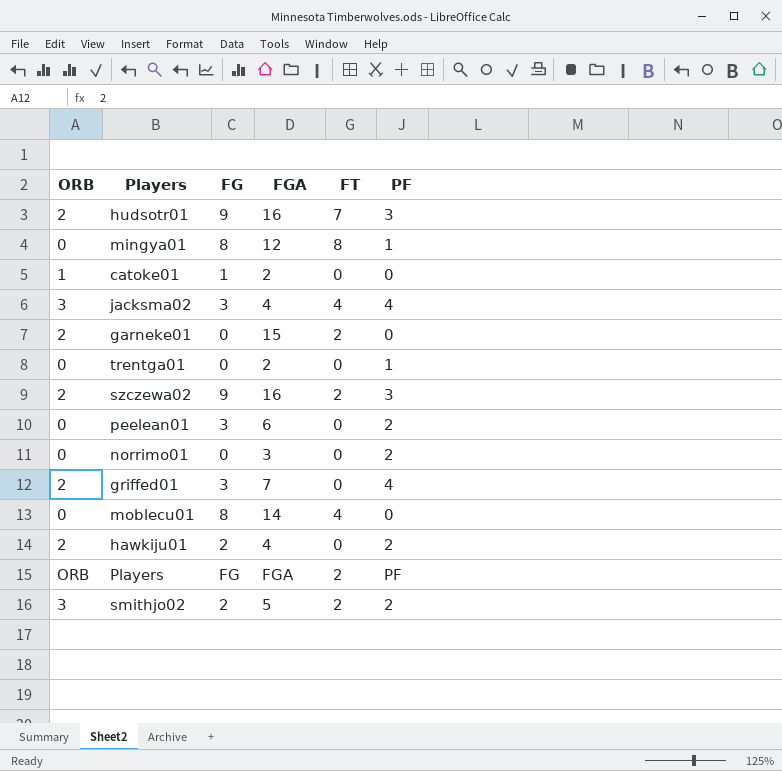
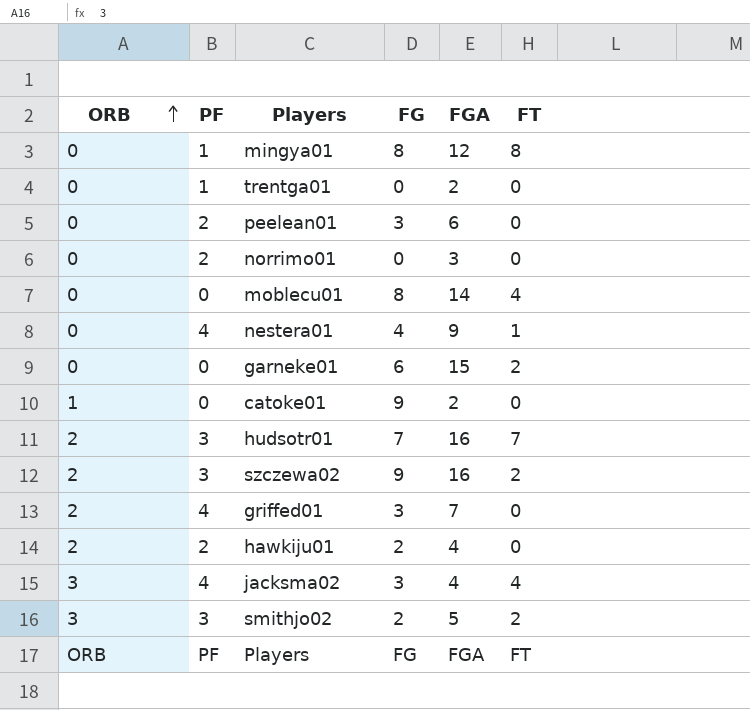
row order: none -> ORB ascending
column PF | position: 6 -> 2
row nestera01: none -> 0 | 4 | 4 | 9 | 1
garneke01 | ORB: 2 -> 0
garneke01 | FG: 0 -> 6
catoke01 | FG: 1 -> 9
hudsotr01 | FG: 9 -> 7
smithjo02 | PF: 2 -> 3
Players | FT: 2 -> FT

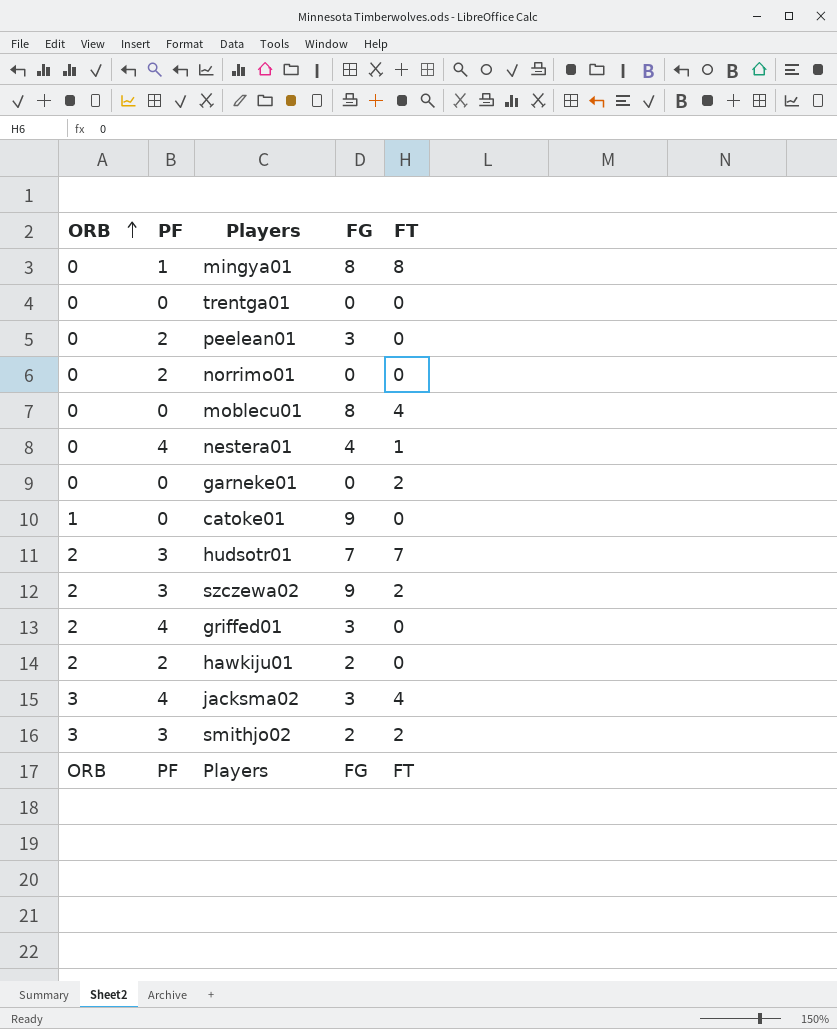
column FGA | position: 5 -> none
trentga01 | PF: 1 -> 0
garneke01 | FG: 6 -> 0

